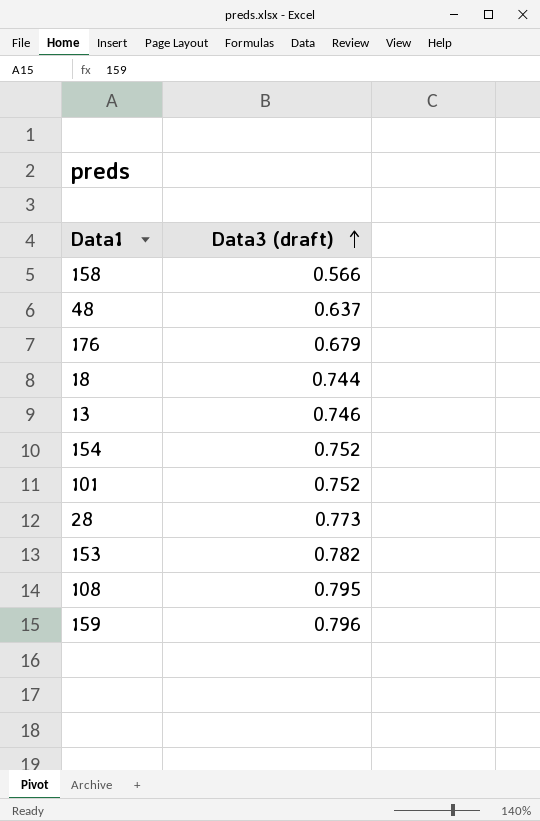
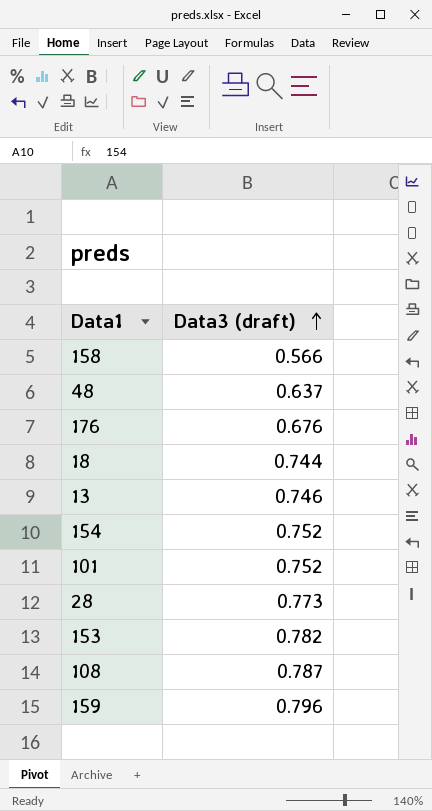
176 | Data3 (draft): 0.679 -> 0.676
108 | Data3 (draft): 0.795 -> 0.787

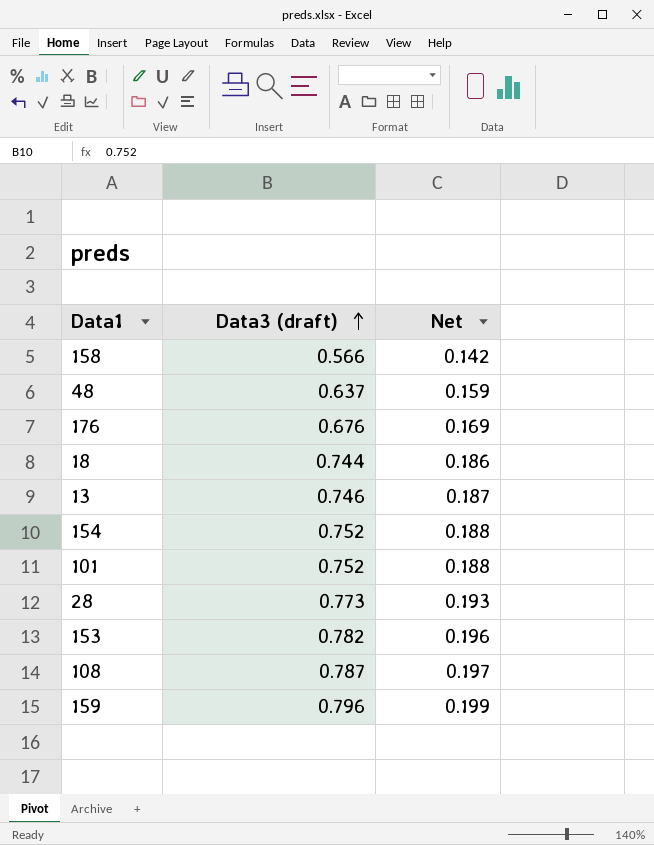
column Net | formula: none -> [Data3 (draft)] * 0.25

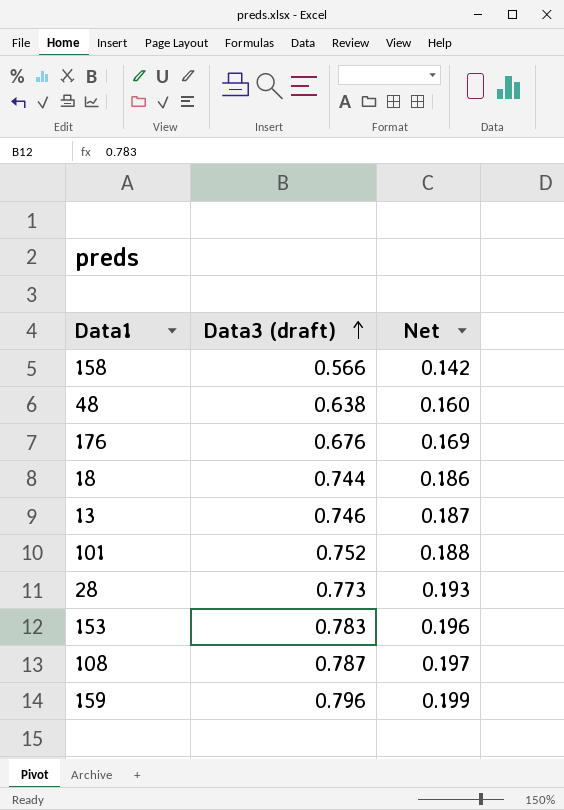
row 154: 0.752 | 0.188 -> none
48 | Data3 (draft): 0.637 -> 0.638
48 | Net: 0.159 -> 0.160
153 | Data3 (draft): 0.782 -> 0.783

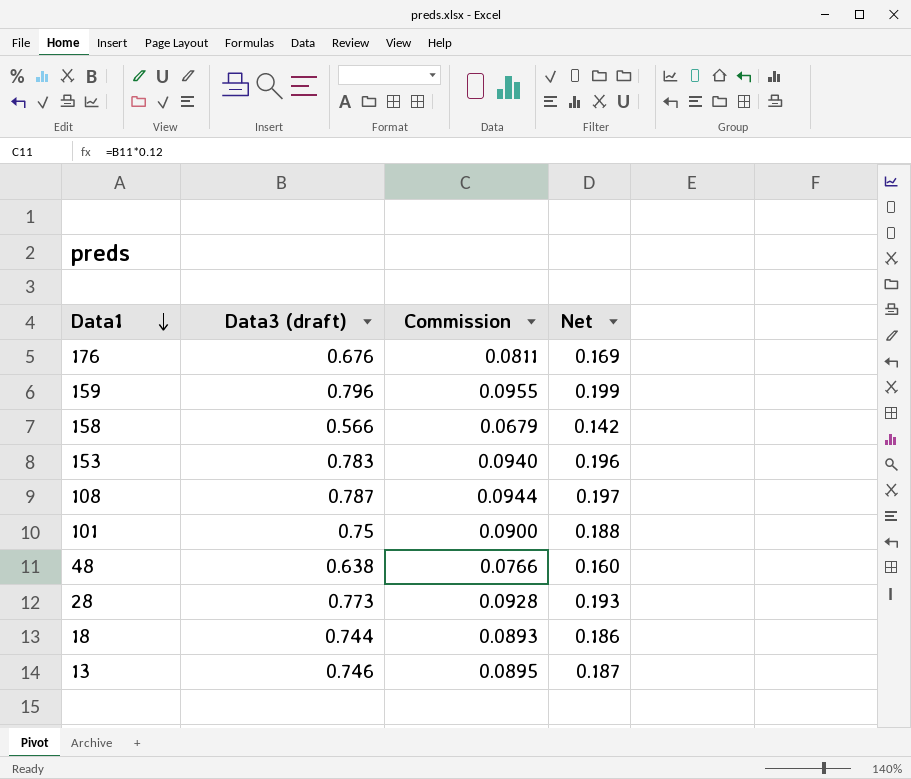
row order: Data3 (draft) ascending -> Data1 descending
column Commission | formula: none -> [Data3 (draft)] * 0.12
101 | Data3 (draft): 0.752 -> 0.75

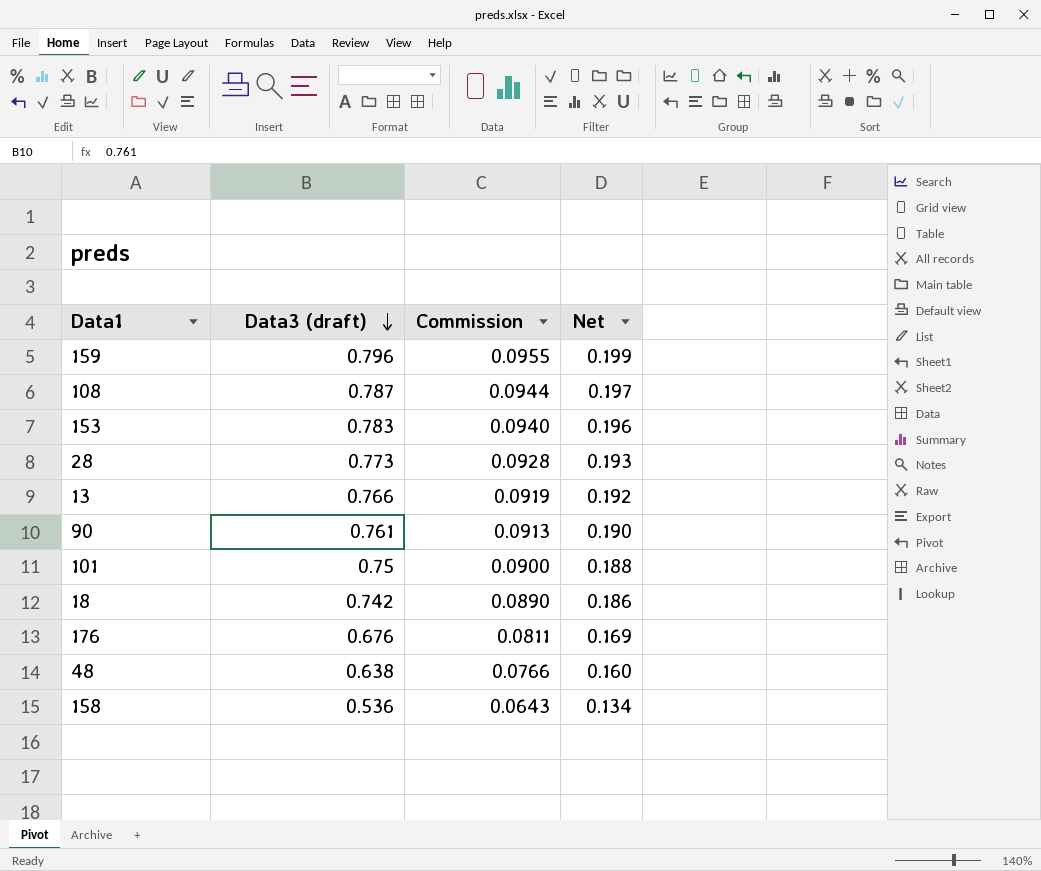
row order: Data1 descending -> Data3 (draft) descending
13 | Data3 (draft): 0.746 -> 0.766
13 | Commission: 0.0895 -> 0.0919
13 | Net: 0.187 -> 0.192
row 90: none -> 0.761 | 0.0913 | 0.190
18 | Data3 (draft): 0.744 -> 0.742
18 | Commission: 0.0893 -> 0.0890
158 | Data3 (draft): 0.566 -> 0.536
158 | Commission: 0.0679 -> 0.0643
158 | Net: 0.142 -> 0.134

